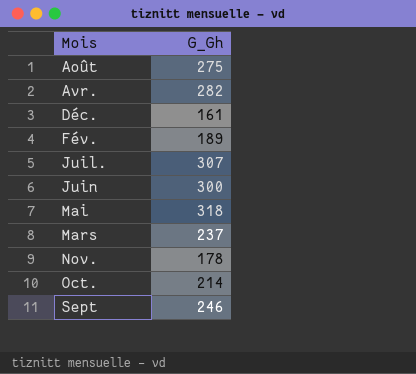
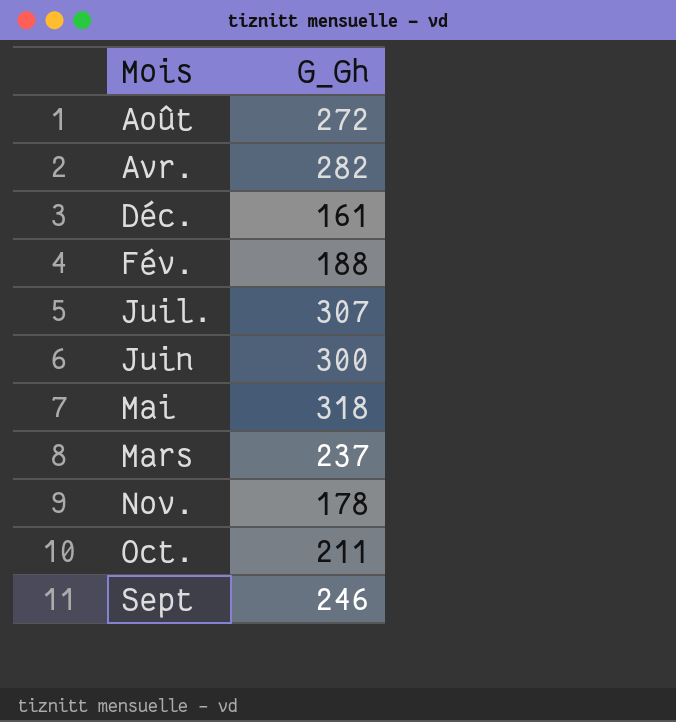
Août | G_Gh: 275 -> 272
Fév. | G_Gh: 189 -> 188
Oct. | G_Gh: 214 -> 211

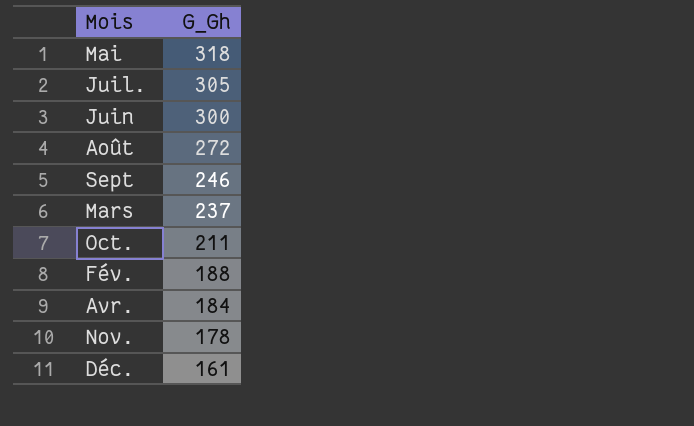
row order: Mois ascending -> G_Gh descending
Juil. | G_Gh: 307 -> 305
Avr. | G_Gh: 282 -> 184

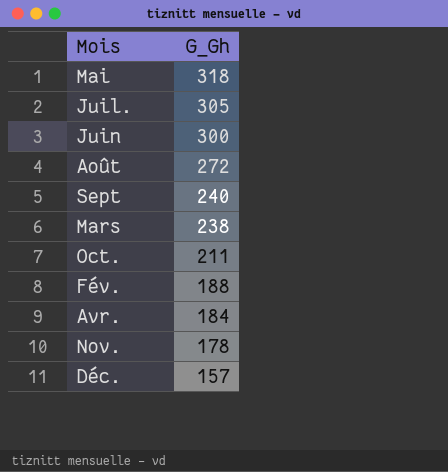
Sept | G_Gh: 246 -> 240
Mars | G_Gh: 237 -> 238
Déc. | G_Gh: 161 -> 157

